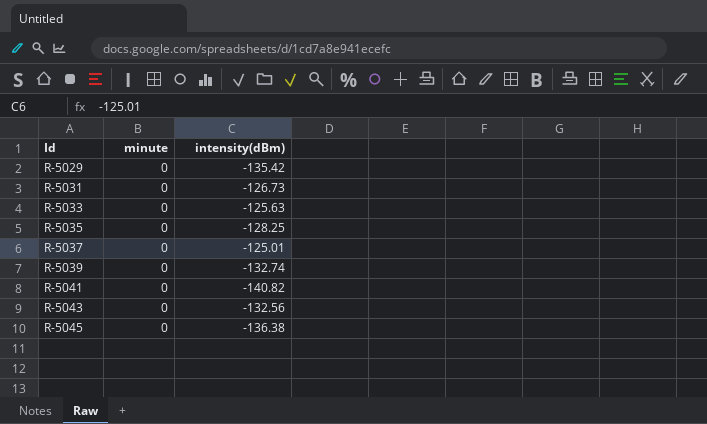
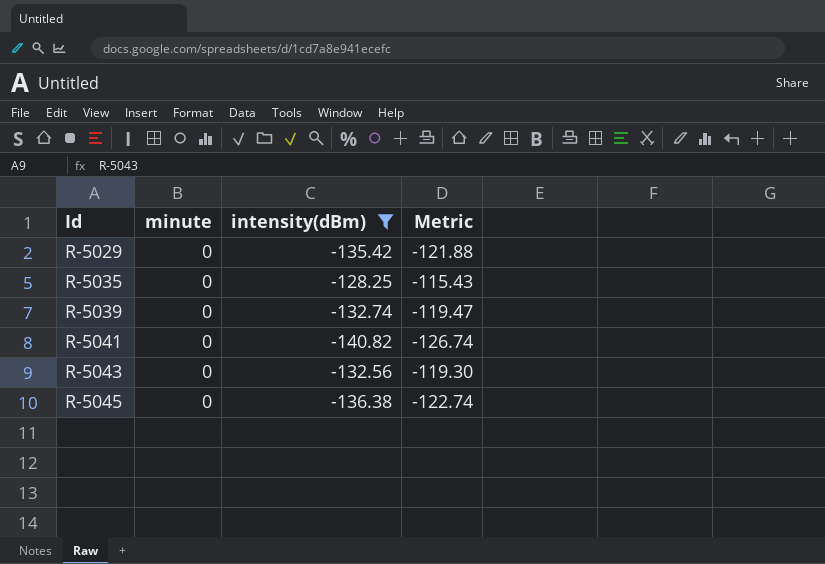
filter: none -> intensity(dBm) <= -128.25
column Metric | formula: none -> [intensity(dBm)] * 0.9

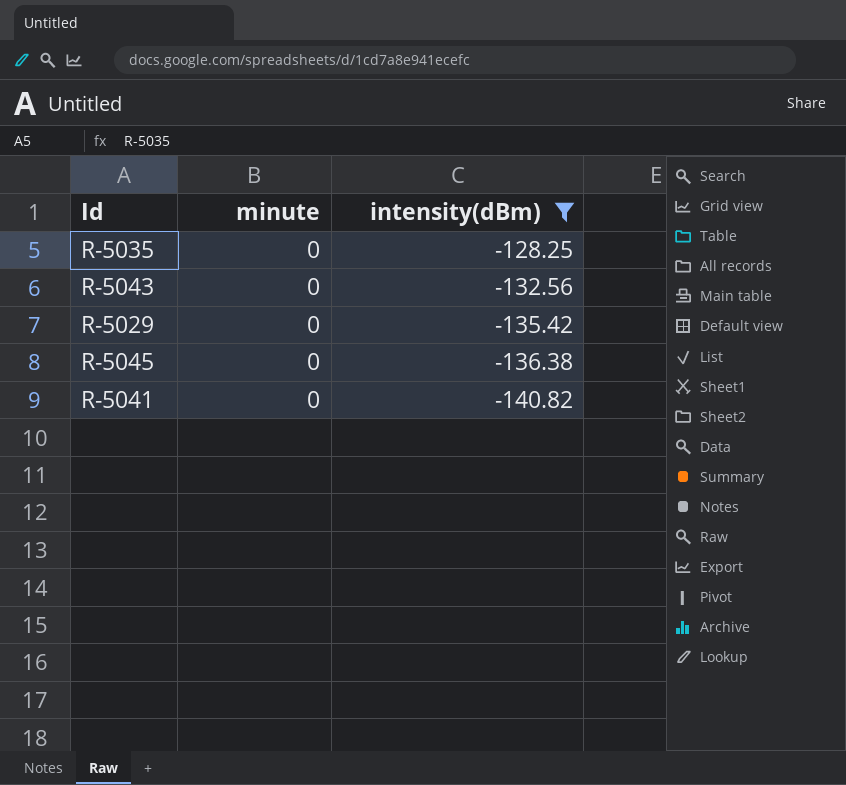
row order: Id ascending -> intensity(dBm) descending
column Metric | formula: [intensity(dBm)] * 0.9 -> none
row R-5039: 0 | -132.74 | -119.47 -> none

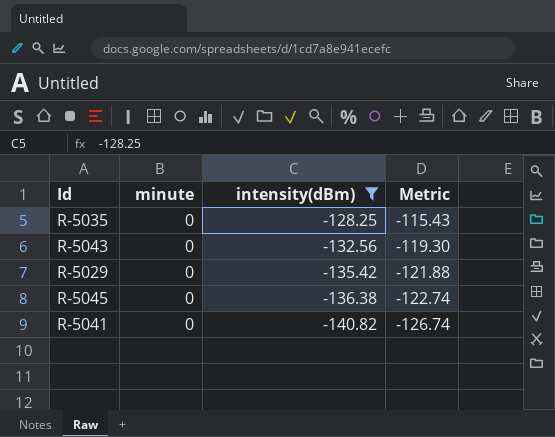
column Metric | formula: none -> [intensity(dBm)] * 0.9

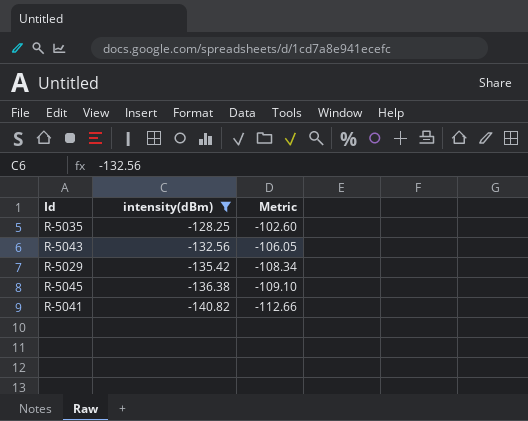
column minute | position: 2 -> none
column Metric | formula: [intensity(dBm)] * 0.9 -> [intensity(dBm)] * 0.8

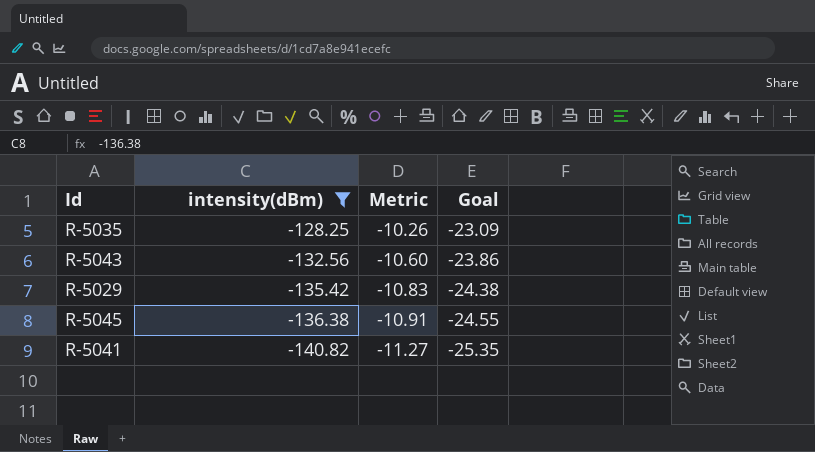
column Metric | formula: [intensity(dBm)] * 0.8 -> [intensity(dBm)] * 0.08
column Goal | formula: none -> [intensity(dBm)] * 0.18

